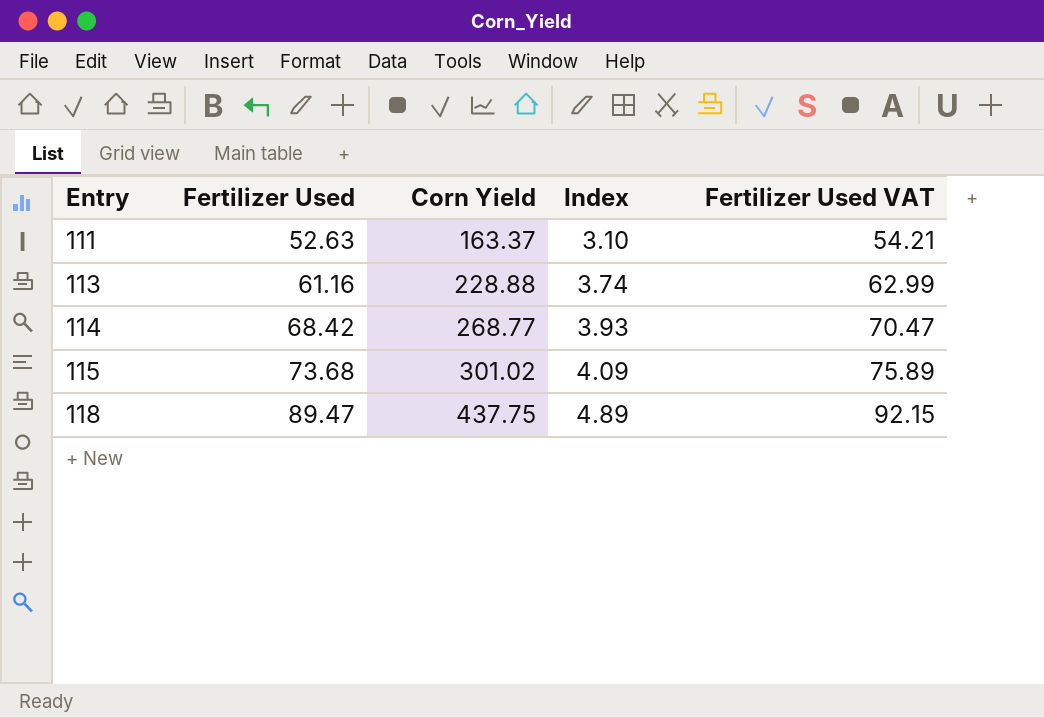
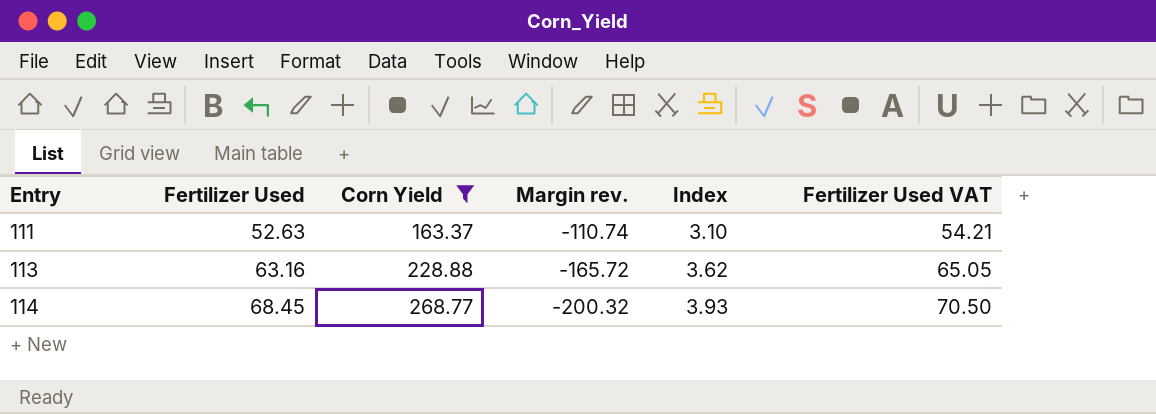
filter: none -> Corn Yield <= 268.77
column Margin rev. | formula: none -> [Fertilizer Used] - [Corn Yield]
113 | Fertilizer Used: 61.16 -> 63.16
113 | Index: 3.74 -> 3.62
113 | Fertilizer Used VAT: 62.99 -> 65.05
114 | Fertilizer Used: 68.42 -> 68.45
114 | Fertilizer Used VAT: 70.47 -> 70.50

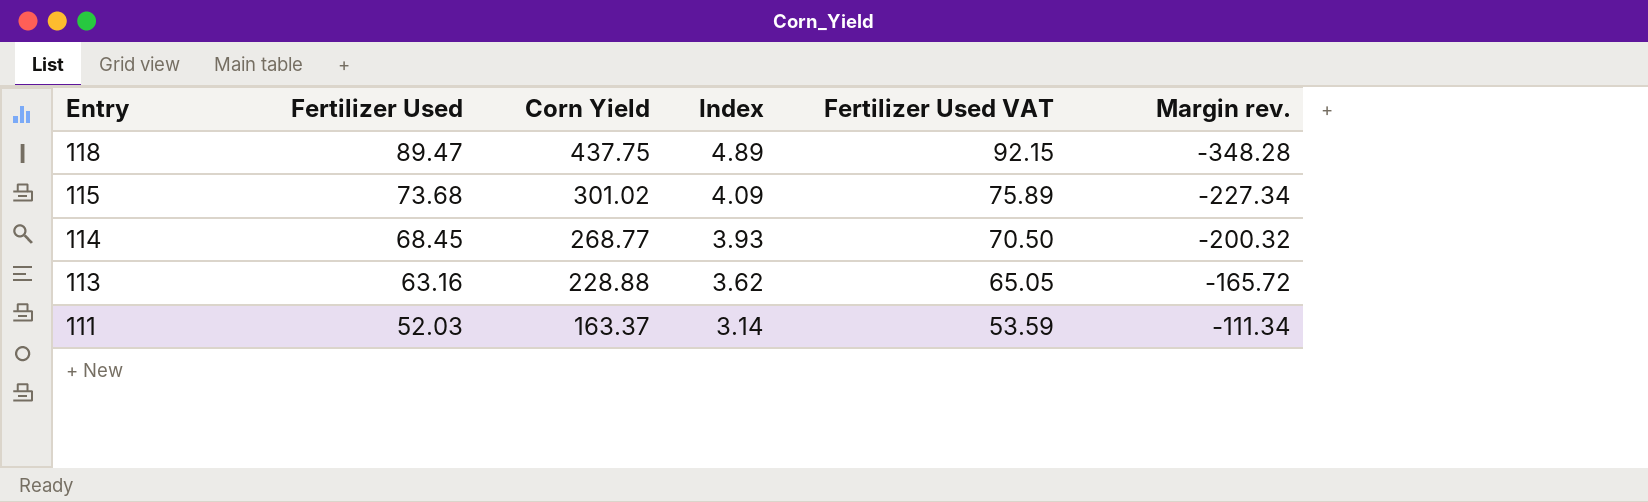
filter: Corn Yield <= 268.77 -> none
row order: Entry ascending -> Entry descending
column Margin rev. | position: 4 -> 6
111 | Fertilizer Used: 52.63 -> 52.03
111 | Index: 3.10 -> 3.14
111 | Fertilizer Used VAT: 54.21 -> 53.59
111 | Margin rev.: -110.74 -> -111.34

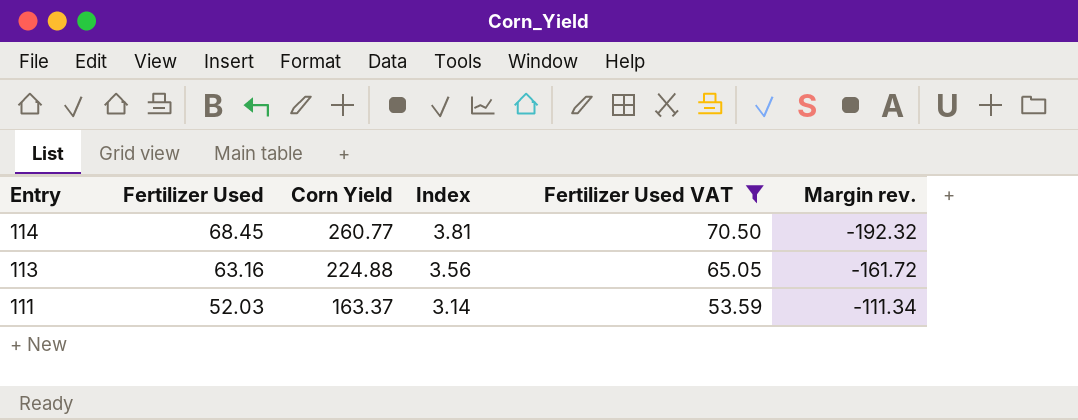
filter: none -> Fertilizer Used VAT <= 70.50
114 | Corn Yield: 268.77 -> 260.77
114 | Index: 3.93 -> 3.81
114 | Margin rev.: -200.32 -> -192.32
113 | Corn Yield: 228.88 -> 224.88
113 | Index: 3.62 -> 3.56
113 | Margin rev.: -165.72 -> -161.72

